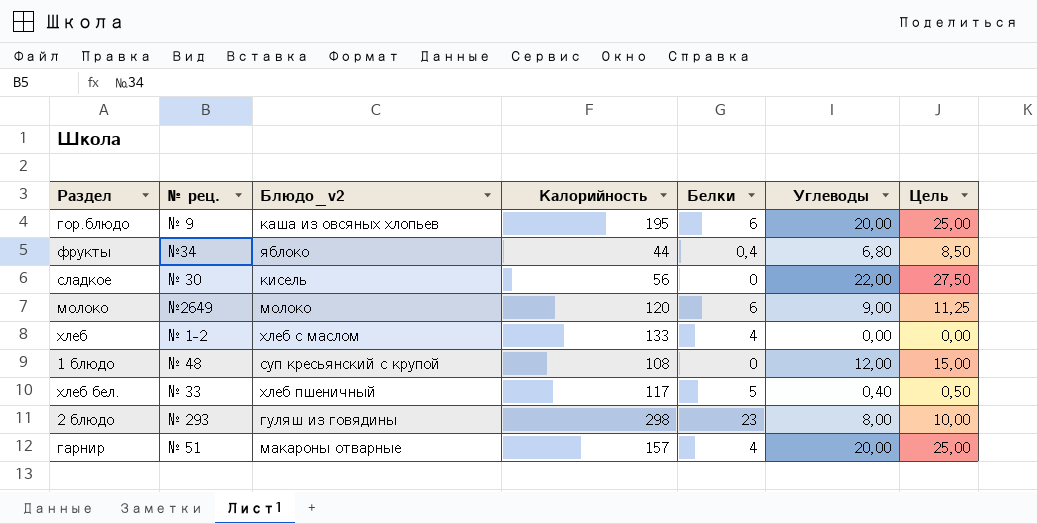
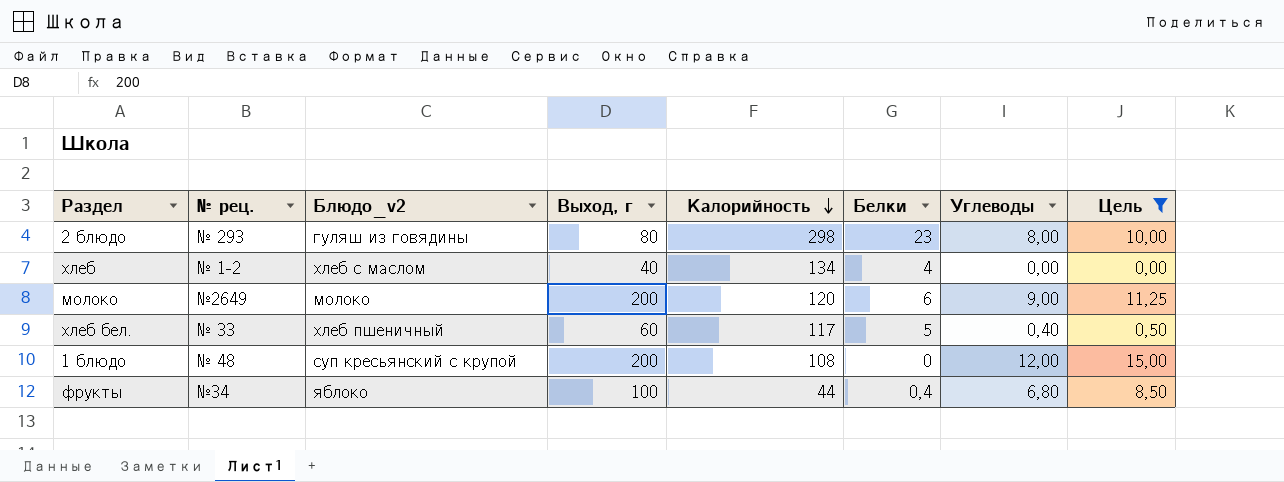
filter: none -> Цель <= 15,00
row order: none -> Калорийность descending
column Выход, г | position: none -> 4
хлеб | Калорийность: 133 -> 134

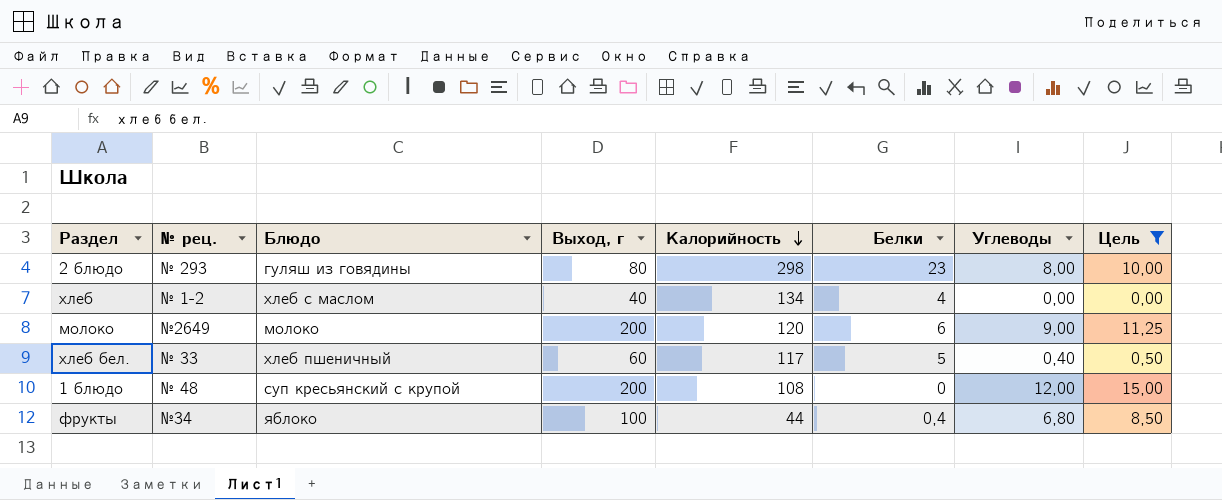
column name: Блюдо_v2 -> Блюдо

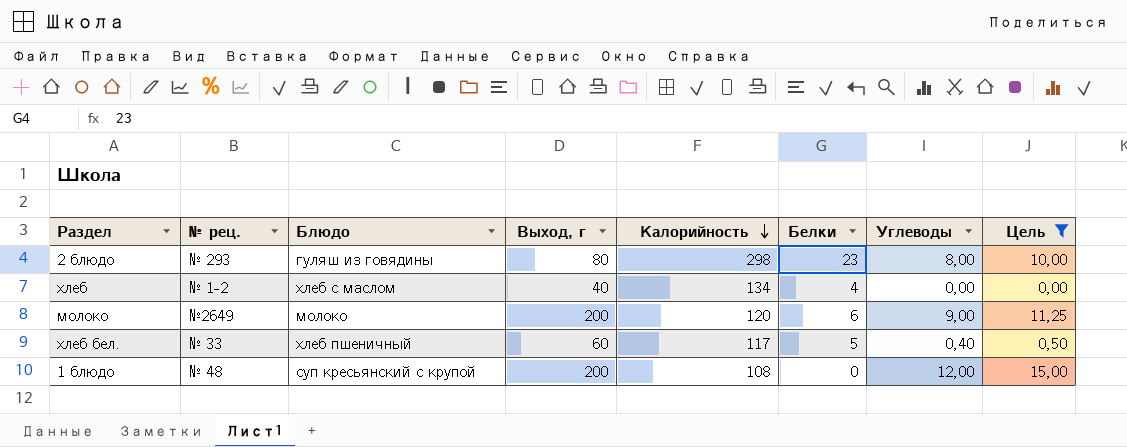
row фрукты: №34 | яблоко | 100 | 44 | 0,4 | 6,80 | 8,50 -> none

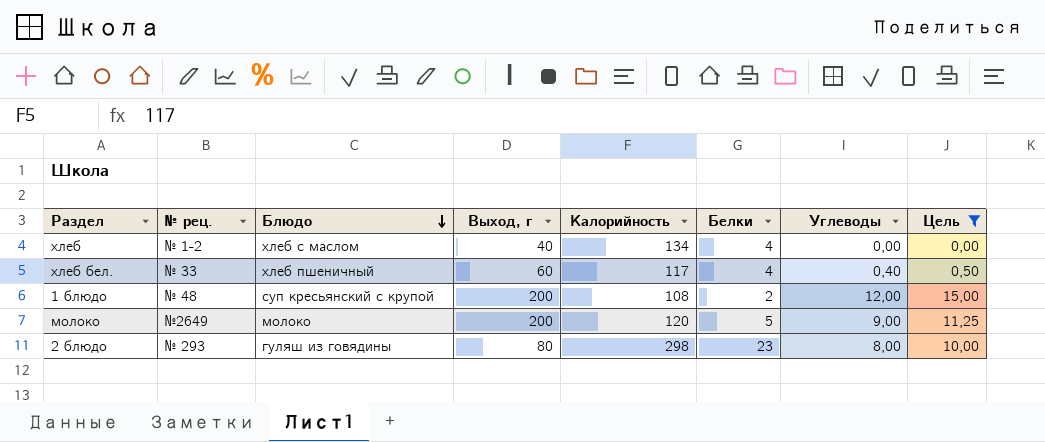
row order: Калорийность descending -> Блюдо descending
хлеб бел. | Белки: 5 -> 4
1 блюдо | Белки: 0 -> 2
молоко | Белки: 6 -> 5

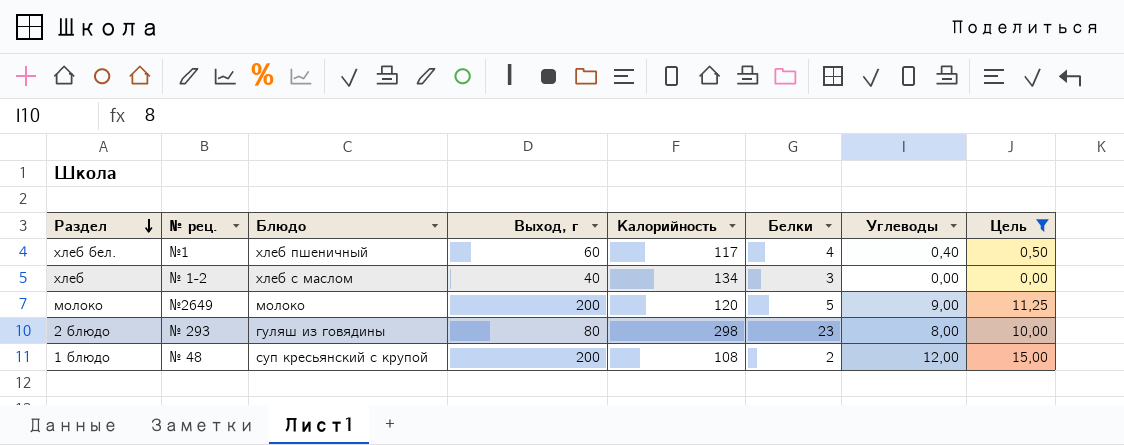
row order: Блюдо descending -> Раздел descending
хлеб бел. | № рец.: № 33 -> №1
хлеб | Белки: 4 -> 3

